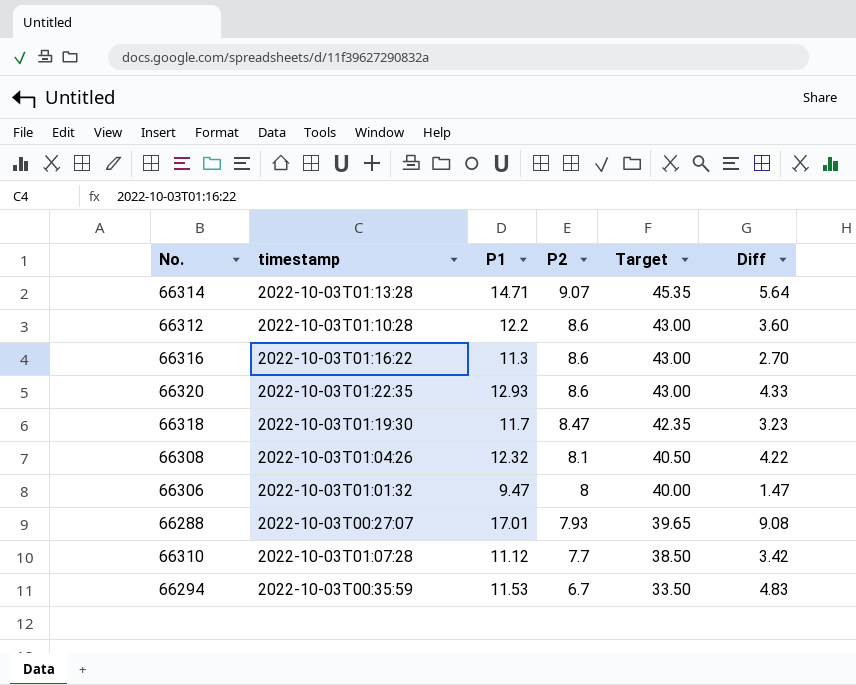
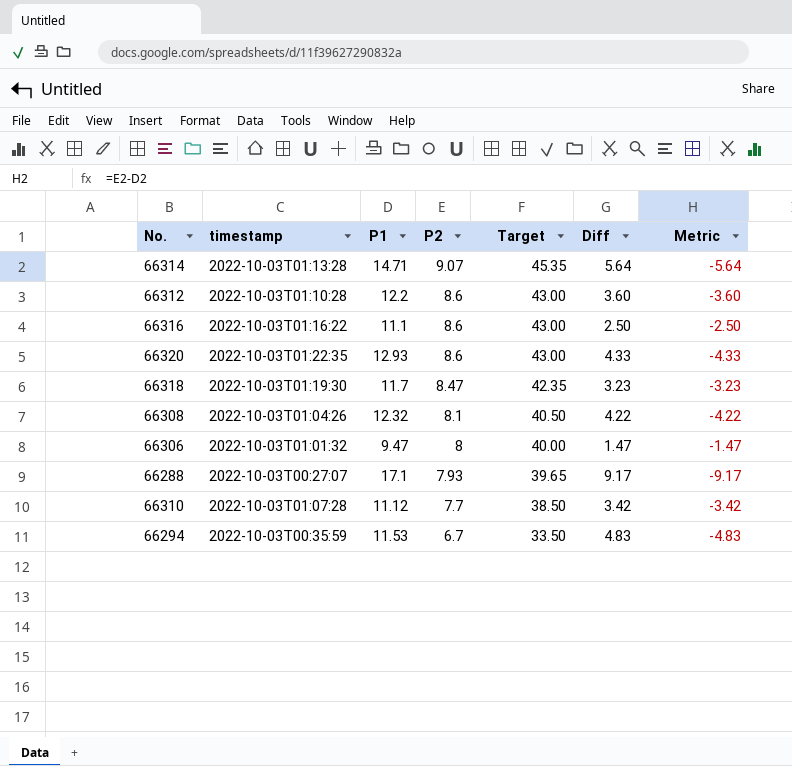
column Metric | formula: none -> [P2] - [P1]
66316 | P1: 11.3 -> 11.1
66316 | Diff: 2.70 -> 2.50
66288 | P1: 17.01 -> 17.1
66288 | Diff: 9.08 -> 9.17

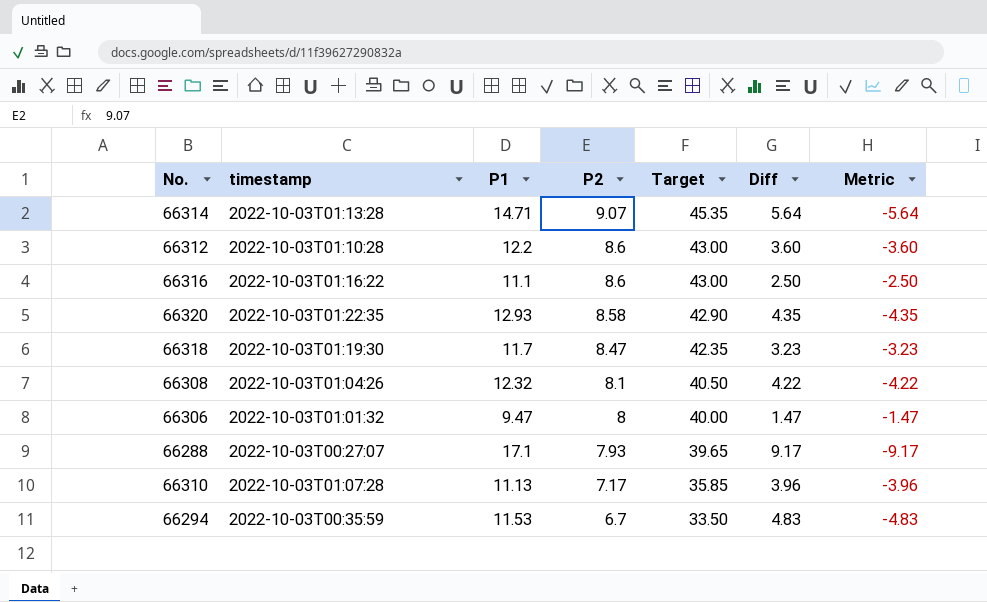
66320 | P2: 8.6 -> 8.58
66320 | Target: 43.00 -> 42.90
66320 | Diff: 4.33 -> 4.35
66320 | Metric: -4.33 -> -4.35
66310 | P1: 11.12 -> 11.13
66310 | P2: 7.7 -> 7.17
66310 | Target: 38.50 -> 35.85
66310 | Diff: 3.42 -> 3.96
66310 | Metric: -3.42 -> -3.96

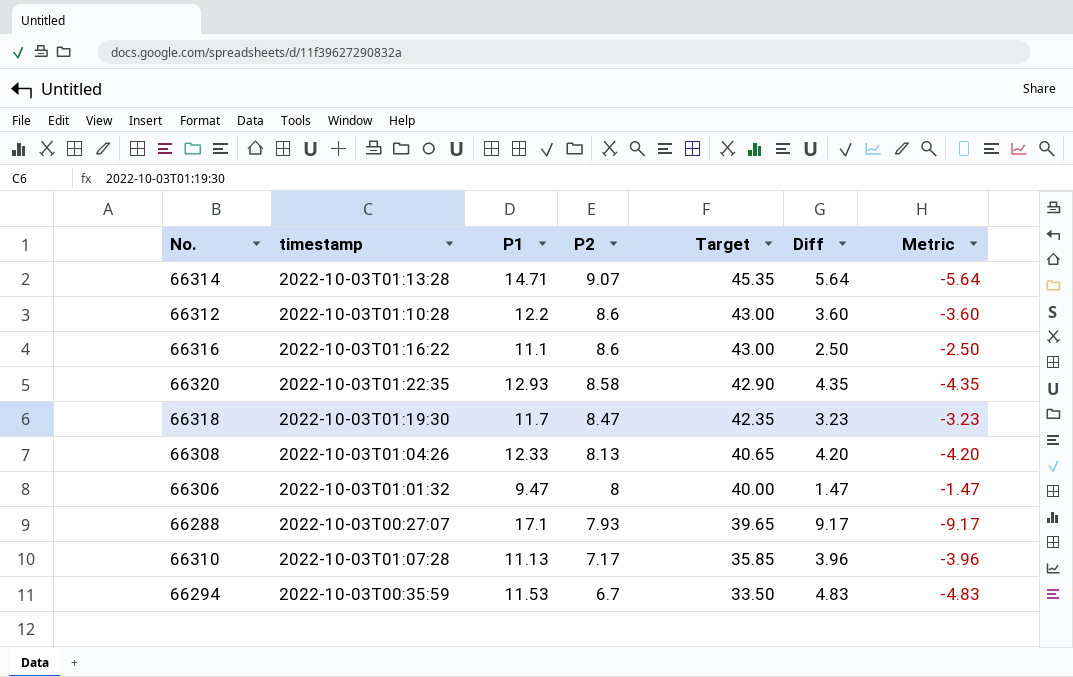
66308 | P1: 12.32 -> 12.33
66308 | P2: 8.1 -> 8.13
66308 | Target: 40.50 -> 40.65
66308 | Diff: 4.22 -> 4.20
66308 | Metric: -4.22 -> -4.20

